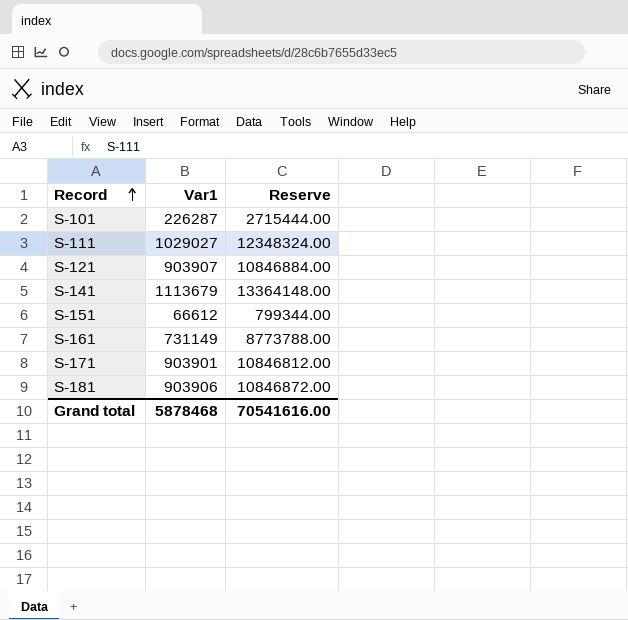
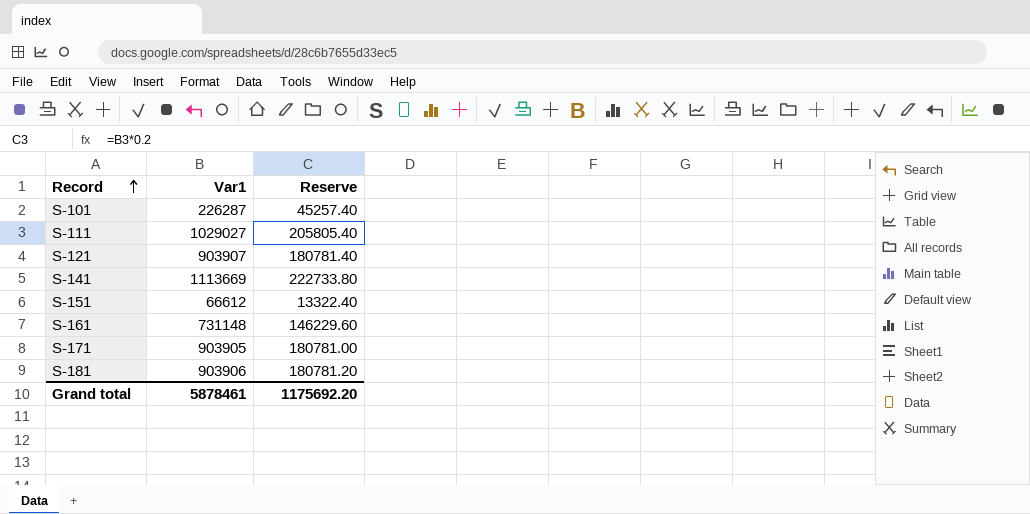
column Reserve | formula: [Var1] * 12 -> [Var1] * 0.2
S-141 | Var1: 1113679 -> 1113669
S-161 | Var1: 731149 -> 731148
S-171 | Var1: 903901 -> 903905
Grand total | Var1: 5878468 -> 5878461
Grand total | Reserve: 70541616.00 -> 1175692.20

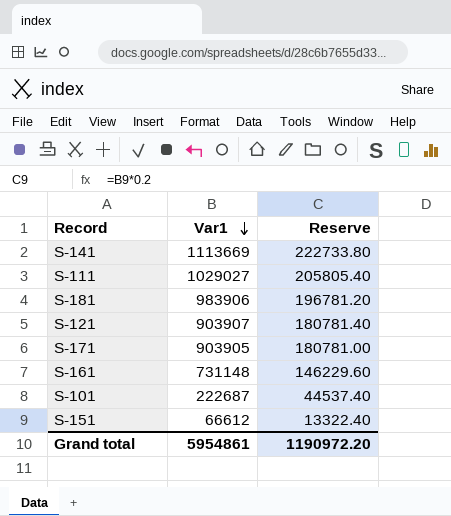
row order: Record ascending -> Var1 descending
S-181 | Var1: 903906 -> 983906
S-181 | Reserve: 180781.20 -> 196781.20
S-101 | Var1: 226287 -> 222687
S-101 | Reserve: 45257.40 -> 44537.40
Grand total | Var1: 5878461 -> 5954861
Grand total | Reserve: 1175692.20 -> 1190972.20

